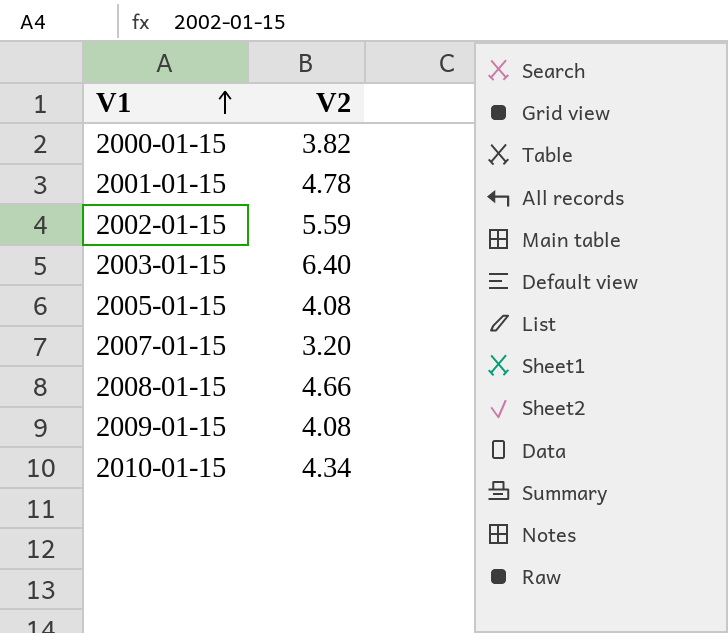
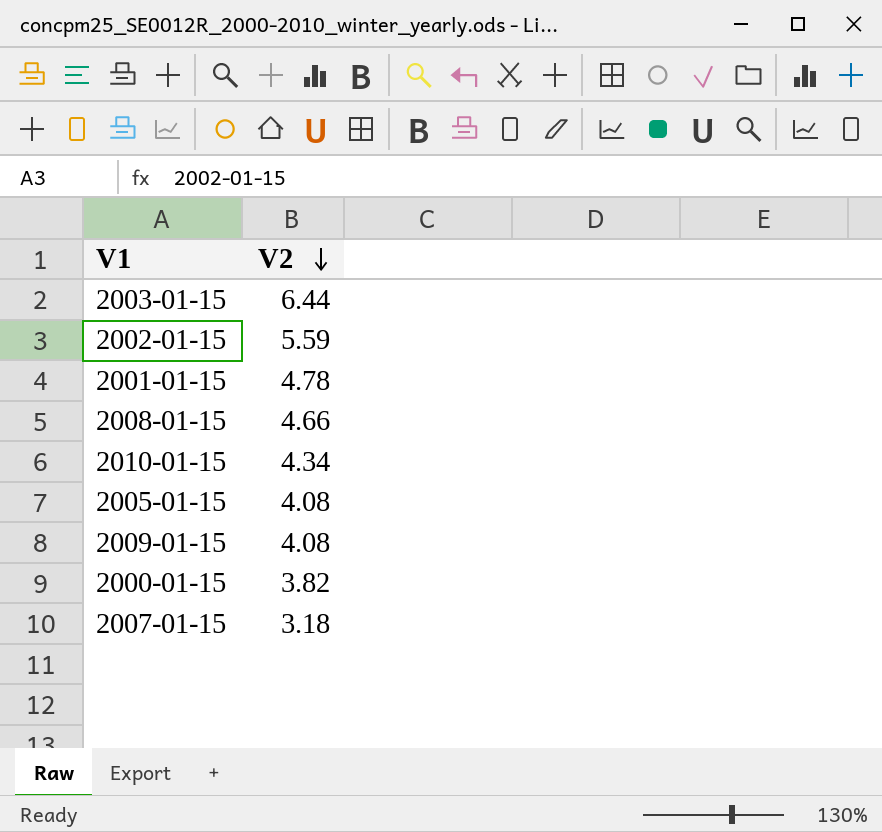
row order: V1 ascending -> V2 descending
2003-01-15 | V2: 6.40 -> 6.44
2007-01-15 | V2: 3.20 -> 3.18

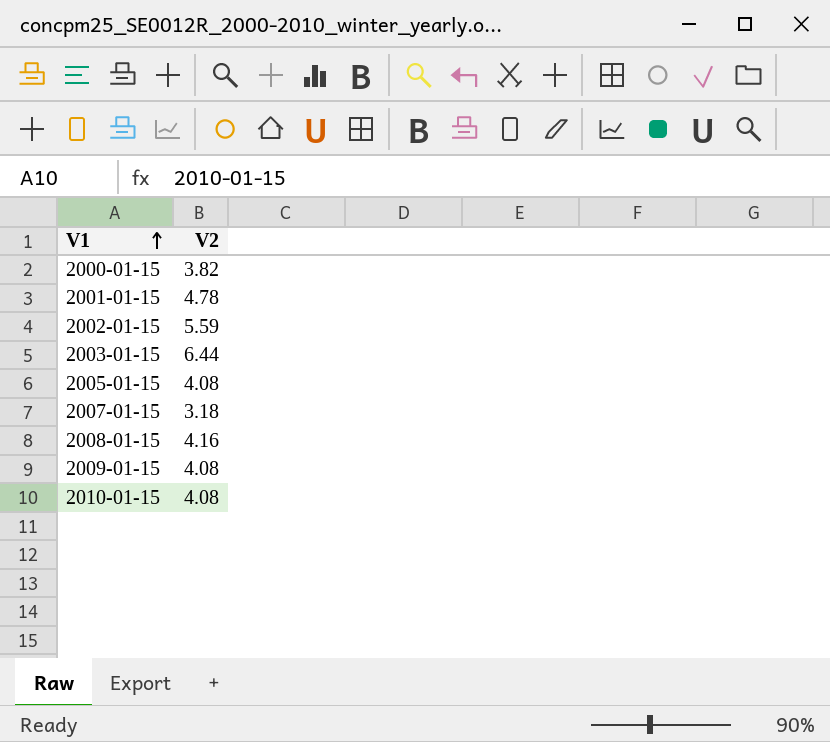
row order: V2 descending -> V1 ascending
2008-01-15 | V2: 4.66 -> 4.16
2010-01-15 | V2: 4.34 -> 4.08

